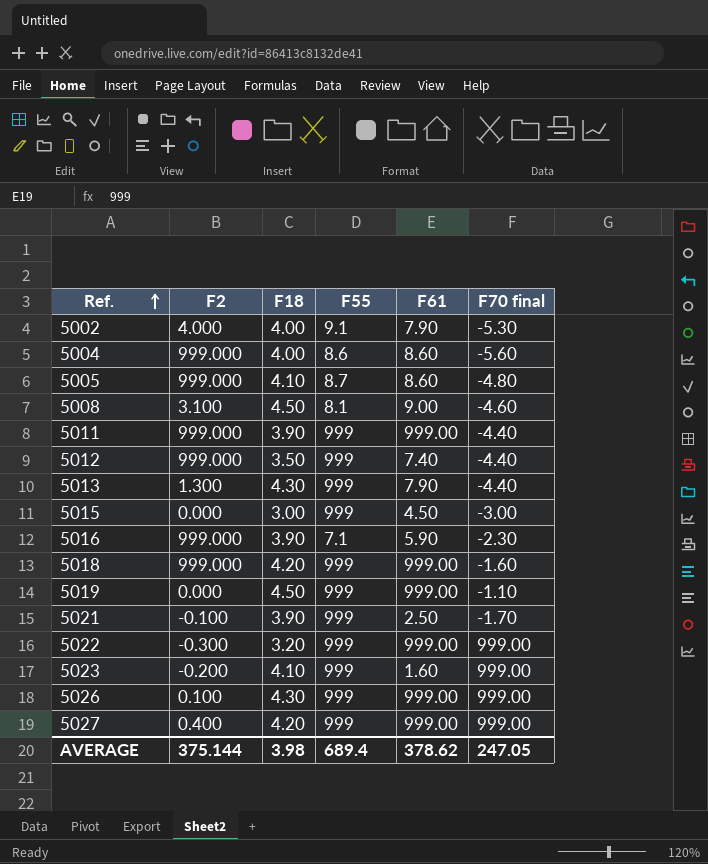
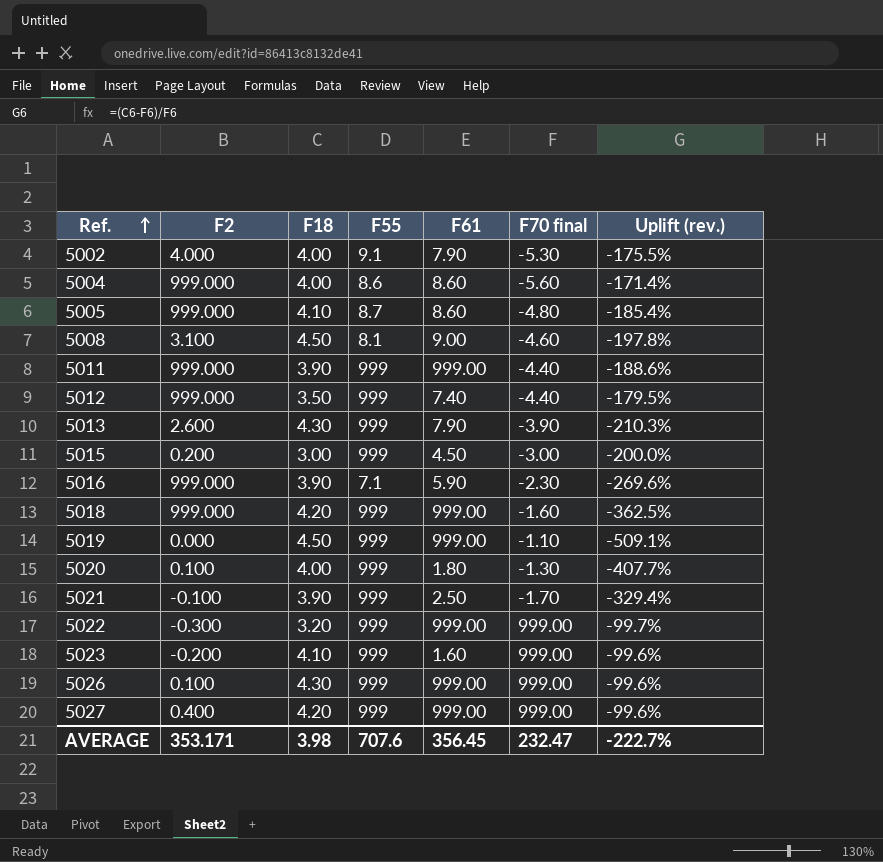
column Uplift (rev.) | formula: none -> ([F18] - [F70 final]) / [F70 final]
5013 | F2: 1.300 -> 2.600
5013 | F70 final: -4.40 -> -3.90
5015 | F2: 0.000 -> 0.200
row 5020: none -> 0.100 | 4.00 | 999 | 1.80 | -1.30 | -407.7%
AVERAGE | F2: 375.144 -> 353.171
AVERAGE | F55: 689.4 -> 707.6
AVERAGE | F61: 378.62 -> 356.45
AVERAGE | F70 final: 247.05 -> 232.47

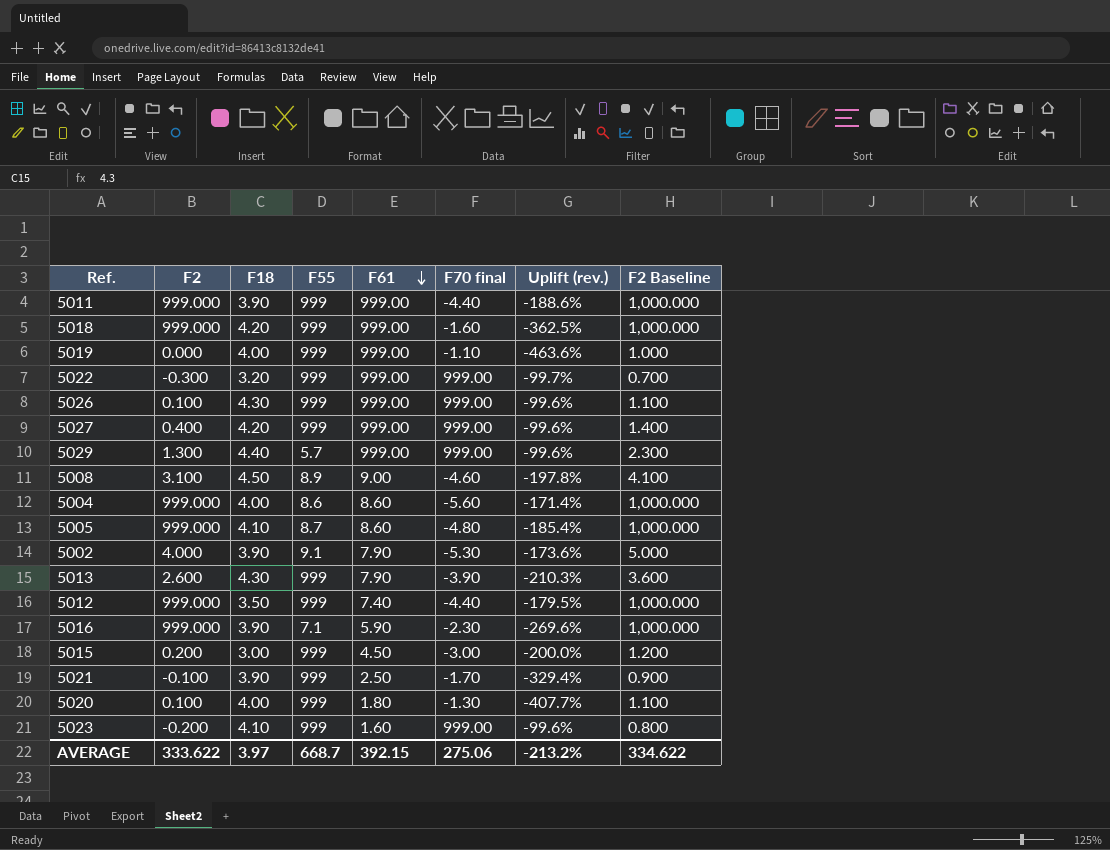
row order: Ref. ascending -> F61 descending
column F2 Baseline | formula: none -> [F2] + 1
5019 | F18: 4.50 -> 4.00
5019 | Uplift (rev.): -509.1% -> -463.6%
row 5029: none -> 1.300 | 4.40 | 5.7 | 999.00 | 999.00 | -99.6% | 2.300
5008 | F55: 8.1 -> 8.9
5002 | F18: 4.00 -> 3.90
5002 | Uplift (rev.): -175.5% -> -173.6%
AVERAGE | F2: 353.171 -> 333.622
AVERAGE | F18: 3.98 -> 3.97
AVERAGE | F55: 707.6 -> 668.7
AVERAGE | F61: 356.45 -> 392.15
AVERAGE | F70 final: 232.47 -> 275.06
AVERAGE | Uplift (rev.): -222.7% -> -213.2%

